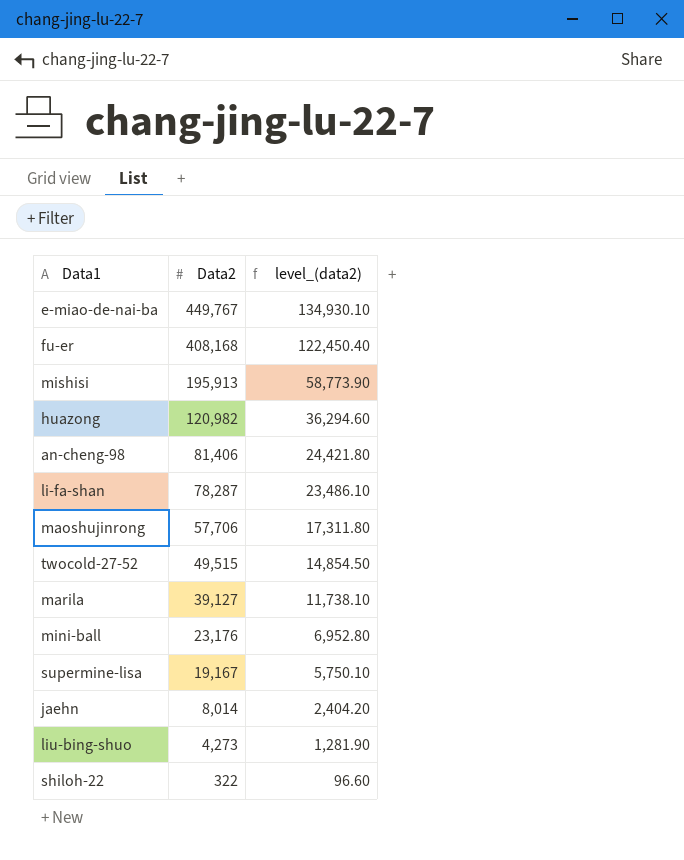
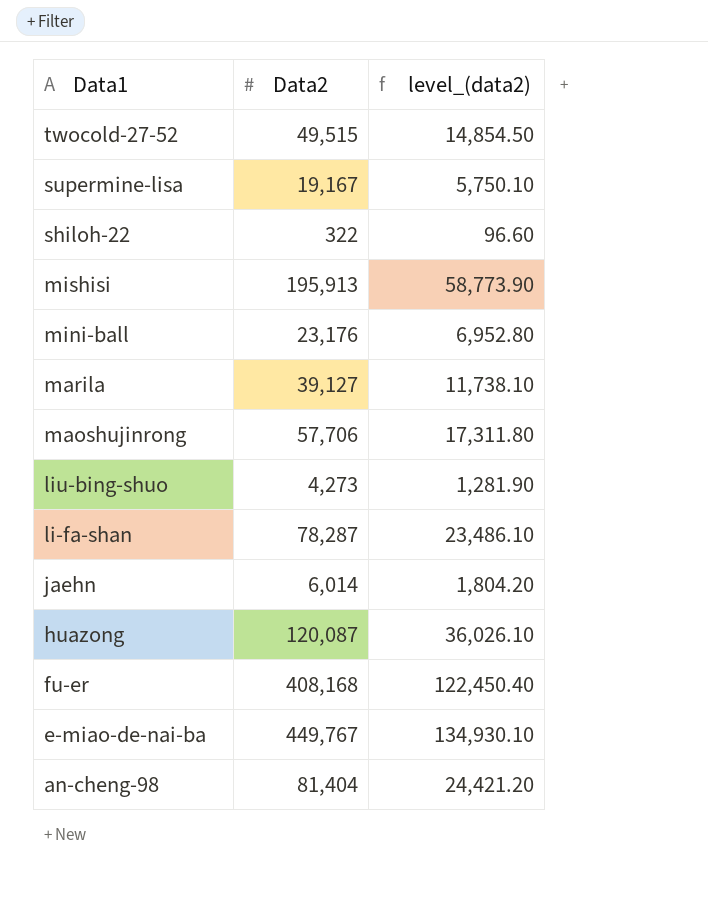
row order: Data2 descending -> Data1 descending
jaehn | Data2: 8,014 -> 6,014
jaehn | level_(data2): 2,404.20 -> 1,804.20
huazong | Data2: 120,982 -> 120,087
huazong | level_(data2): 36,294.60 -> 36,026.10
an-cheng-98 | Data2: 81,406 -> 81,404
an-cheng-98 | level_(data2): 24,421.80 -> 24,421.20

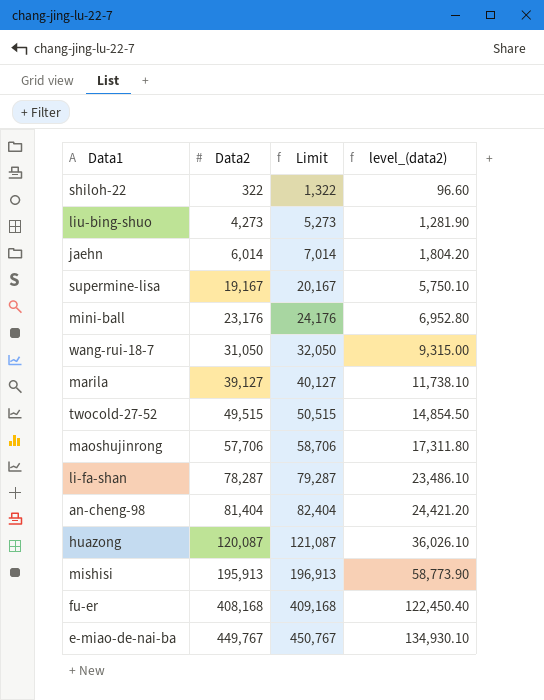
row order: Data1 descending -> Data2 ascending
column Limit | formula: none -> [Data2] + 1000
row wang-rui-18-7: none -> 31,050 | 32,050 | 9,315.00

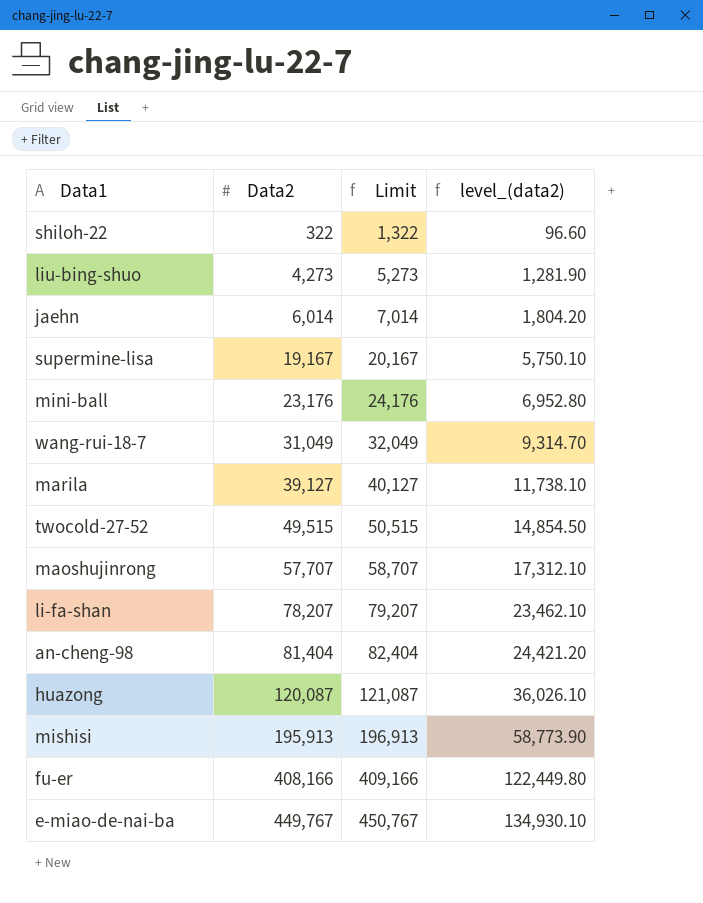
wang-rui-18-7 | Data2: 31,050 -> 31,049
wang-rui-18-7 | Limit: 32,050 -> 32,049
wang-rui-18-7 | level_(data2): 9,315.00 -> 9,314.70
maoshujinrong | Data2: 57,706 -> 57,707
maoshujinrong | Limit: 58,706 -> 58,707
maoshujinrong | level_(data2): 17,311.80 -> 17,312.10
li-fa-shan | Data2: 78,287 -> 78,207
li-fa-shan | Limit: 79,287 -> 79,207
li-fa-shan | level_(data2): 23,486.10 -> 23,462.10
fu-er | Data2: 408,168 -> 408,166
fu-er | Limit: 409,168 -> 409,166
fu-er | level_(data2): 122,450.40 -> 122,449.80

